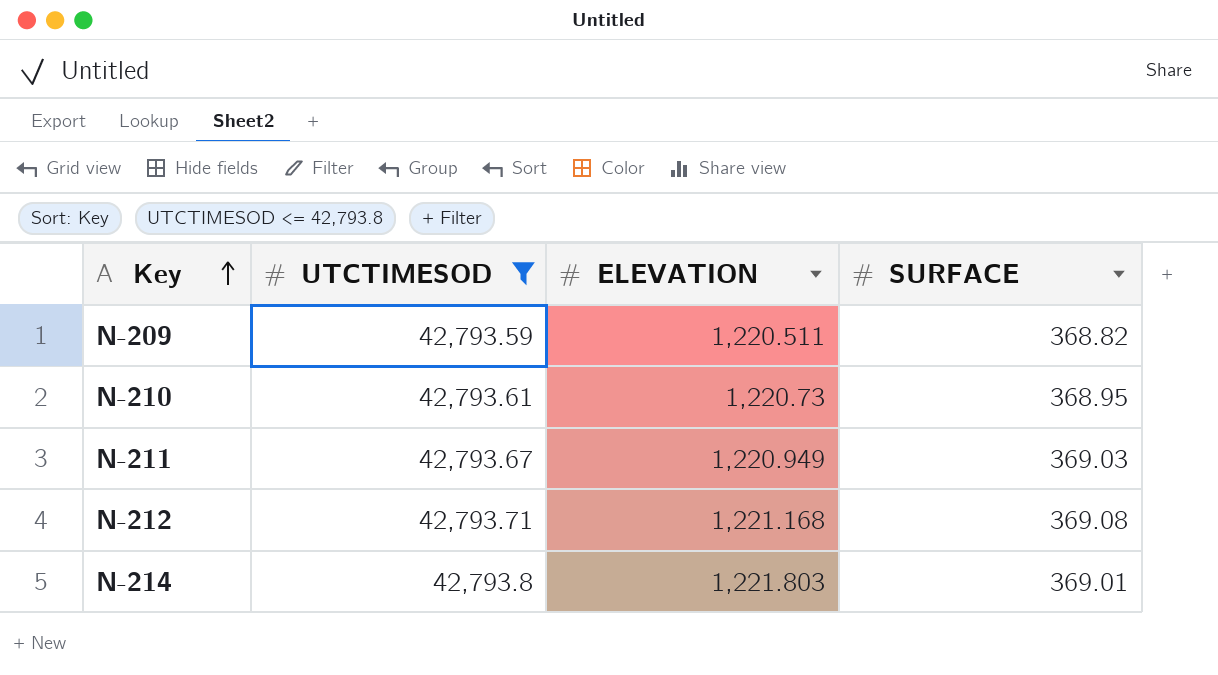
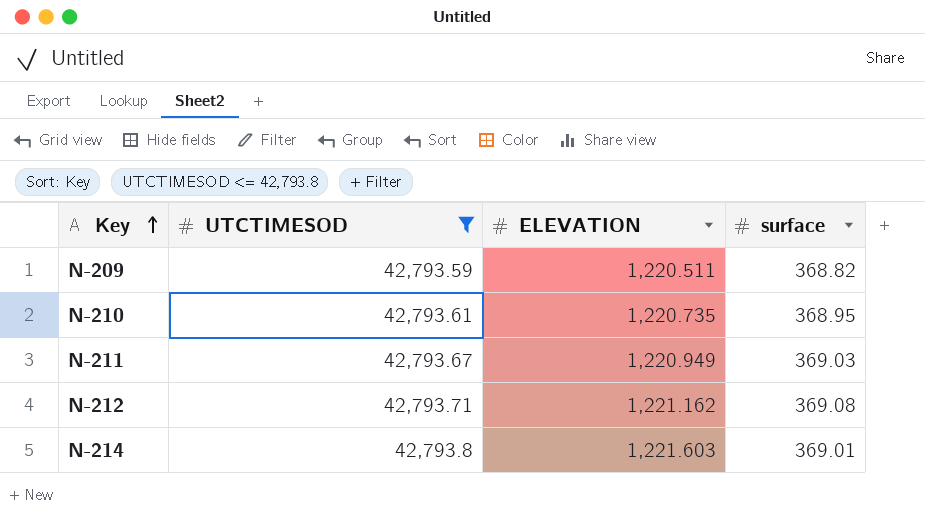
column name: SURFACE -> surface
N-210 | ELEVATION: 1,220.73 -> 1,220.735
N-212 | ELEVATION: 1,221.168 -> 1,221.162
N-214 | ELEVATION: 1,221.803 -> 1,221.603

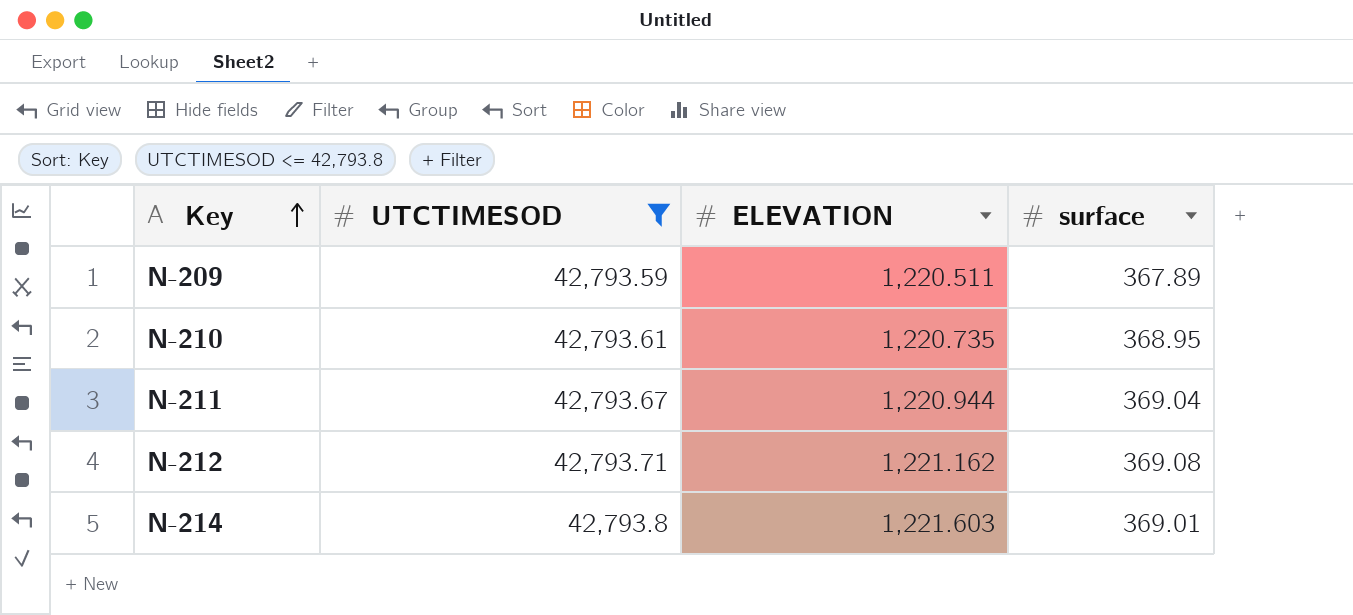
N-209 | surface: 368.82 -> 367.89
N-211 | ELEVATION: 1,220.949 -> 1,220.944
N-211 | surface: 369.03 -> 369.04

